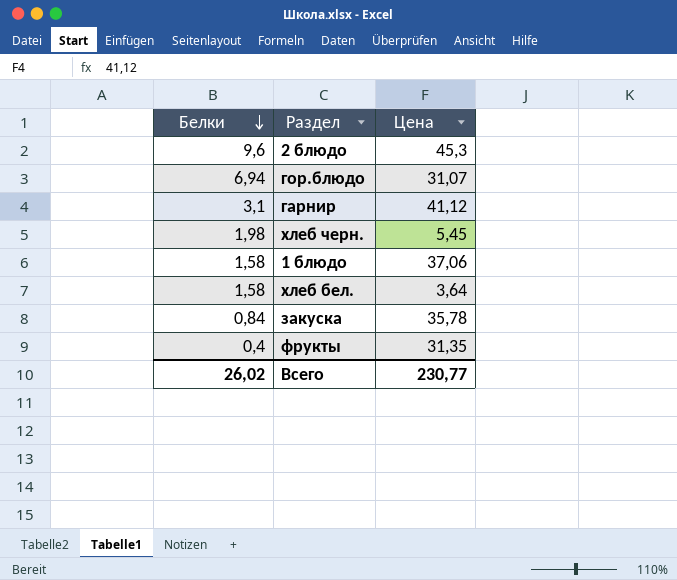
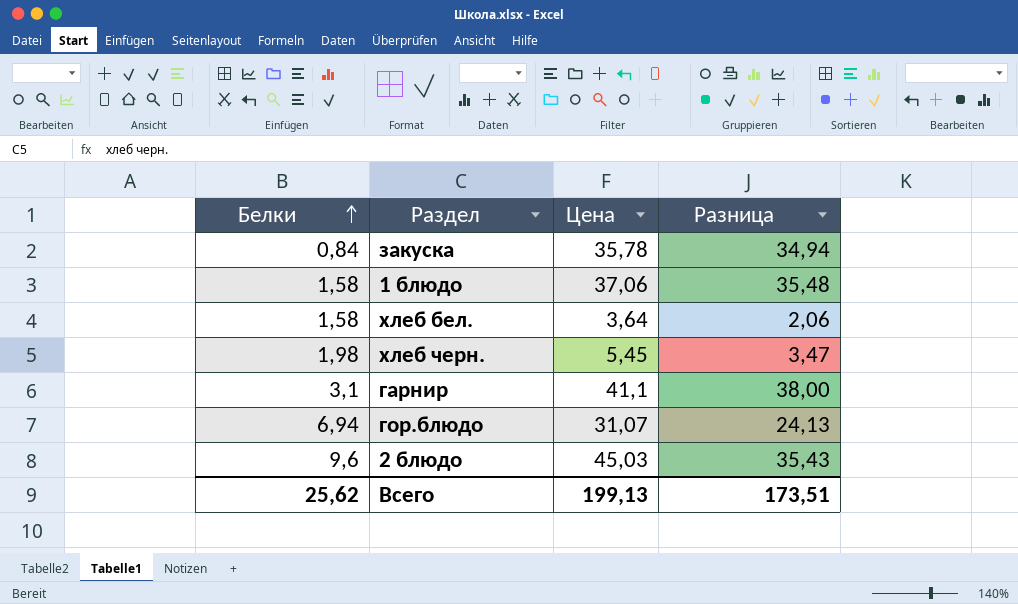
row order: Белки descending -> Белки ascending
column Разница | formula: none -> [Цена] - [Белки]
row фрукты: 0,4 | 31,35 -> none
гарнир | Цена: 41,12 -> 41,1
2 блюдо | Цена: 45,3 -> 45,03
Всего | Белки: 26,02 -> 25,62
Всего | Цена: 230,77 -> 199,13

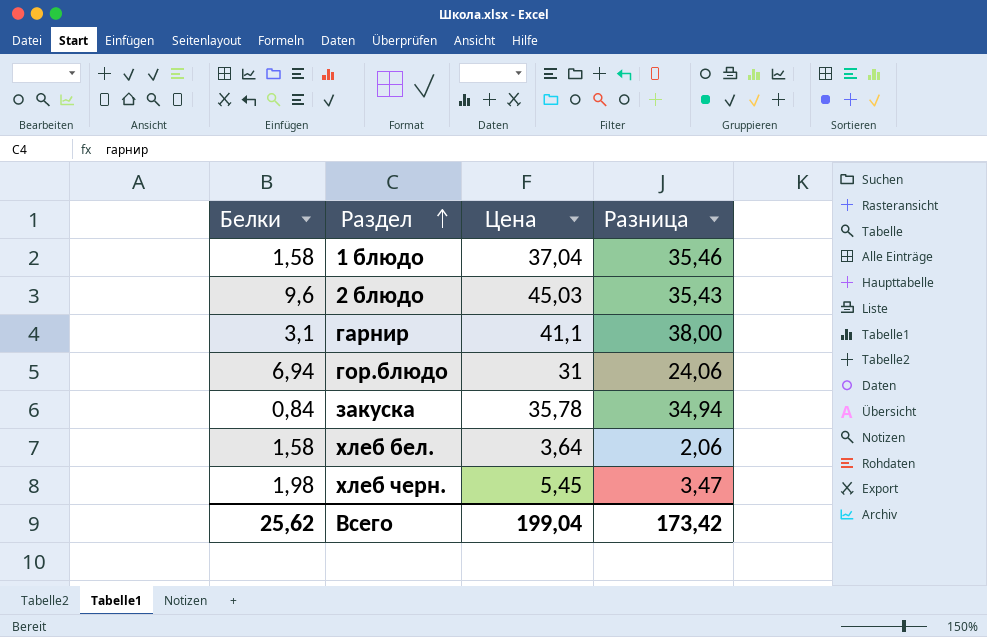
row order: Белки ascending -> Раздел ascending
1 блюдо | Цена: 37,06 -> 37,04
1 блюдо | Разница: 35,48 -> 35,46
гор.блюдо | Цена: 31,07 -> 31
гор.блюдо | Разница: 24,13 -> 24,06
Всего | Цена: 199,13 -> 199,04
Всего | Разница: 173,51 -> 173,42

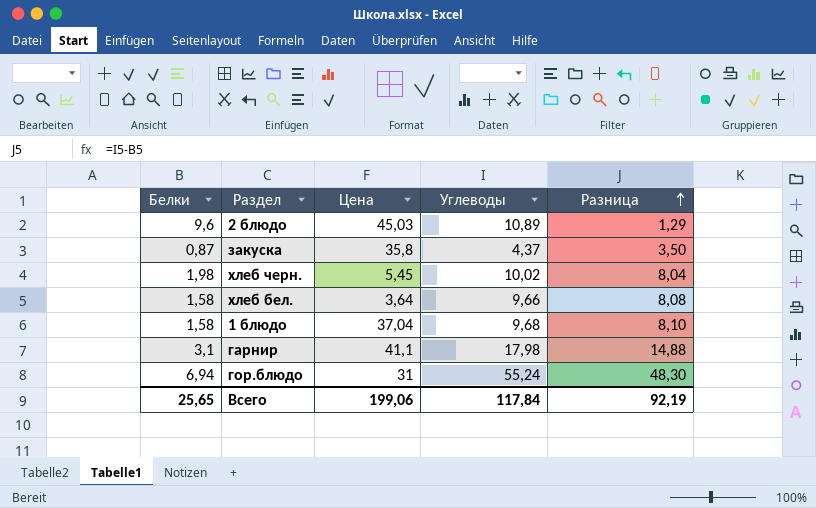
row order: Раздел ascending -> Разница ascending
column Углеводы | position: none -> 4
column Разница | formula: [Цена] - [Белки] -> [Углеводы] - [Белки]
закуска | Белки: 0,84 -> 0,87
закуска | Цена: 35,78 -> 35,8
Всего | Белки: 25,62 -> 25,65
Всего | Цена: 199,04 -> 199,06
Всего | Разница: 173,42 -> 92,19

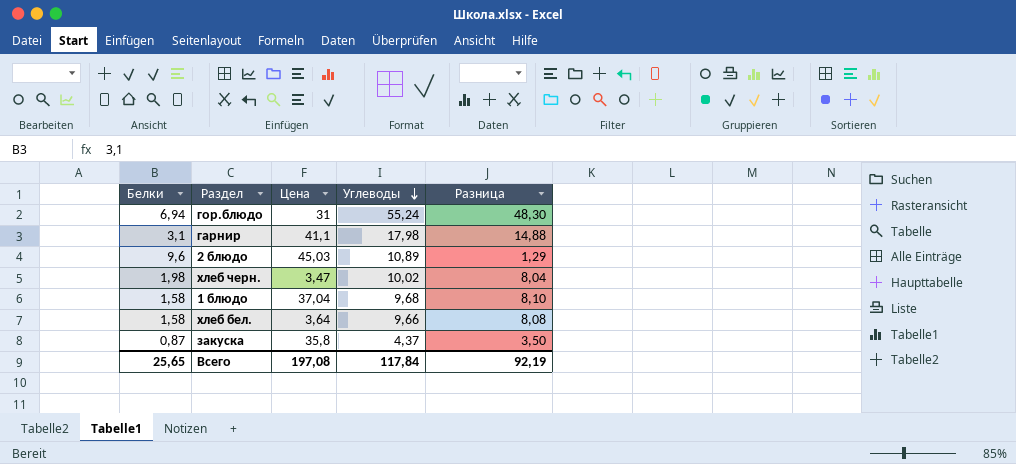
row order: Разница ascending -> Углеводы descending
хлеб черн. | Цена: 5,45 -> 3,47
Всего | Цена: 199,06 -> 197,08

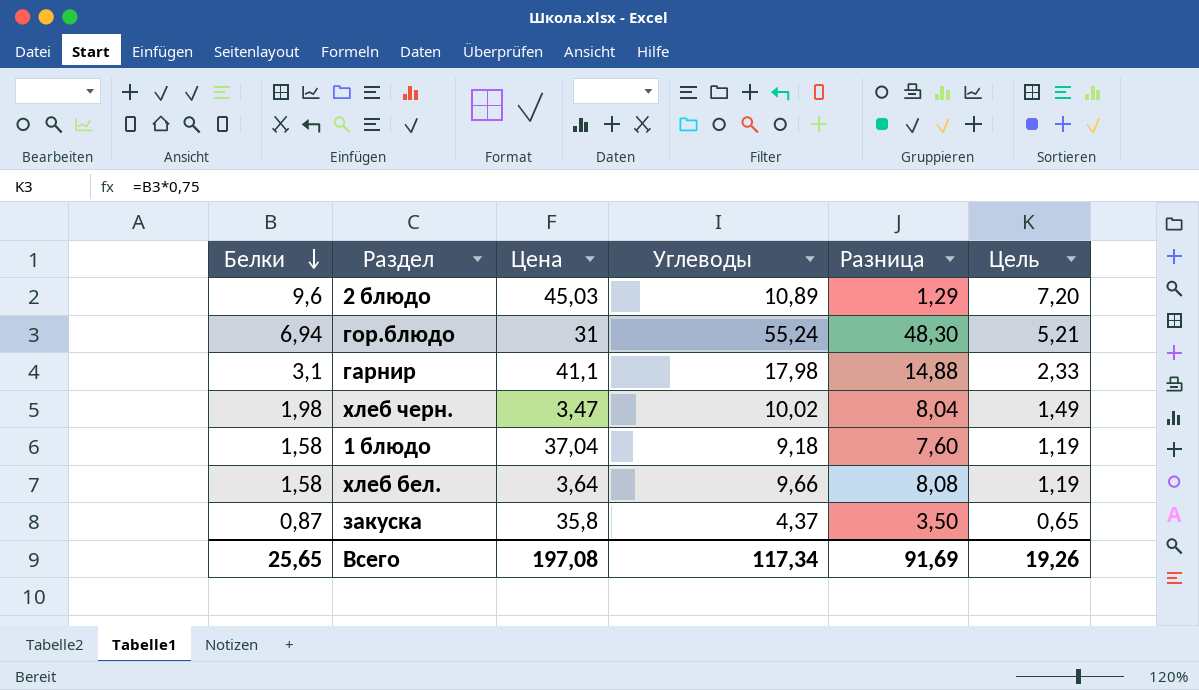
row order: Углеводы descending -> Белки descending
column Цель | formula: none -> [Белки] * 0,75
1 блюдо | Углеводы: 9,68 -> 9,18
1 блюдо | Разница: 8,10 -> 7,60
Всего | Углеводы: 117,84 -> 117,34
Всего | Разница: 92,19 -> 91,69

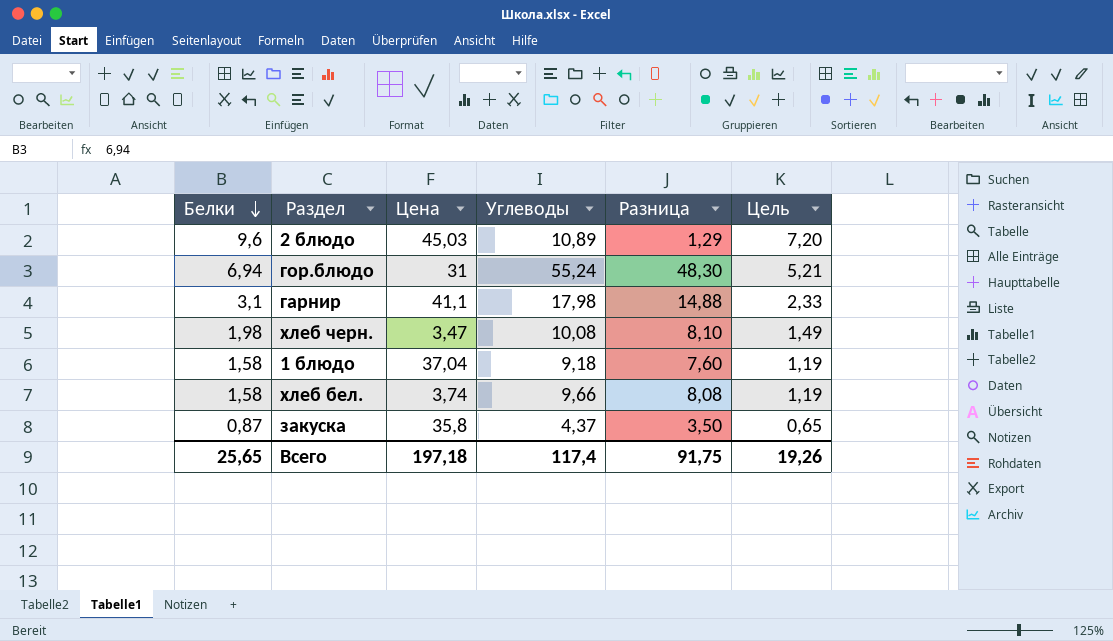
хлеб черн. | Углеводы: 10,02 -> 10,08
хлеб черн. | Разница: 8,04 -> 8,10
хлеб бел. | Цена: 3,64 -> 3,74
Всего | Цена: 197,08 -> 197,18
Всего | Углеводы: 117,34 -> 117,4
Всего | Разница: 91,69 -> 91,75

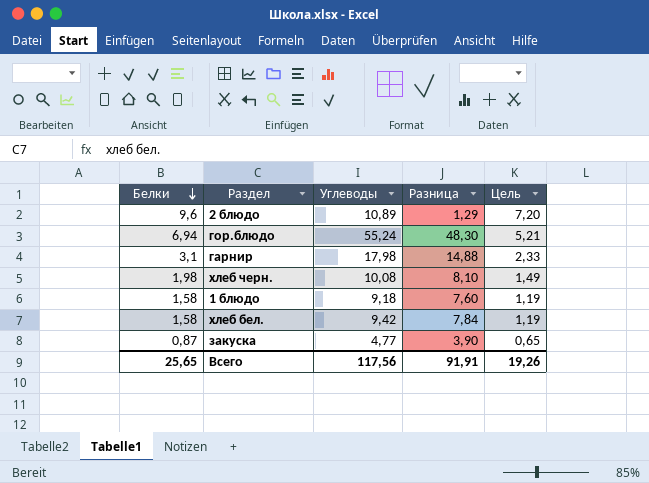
column Цена | position: 3 -> none
хлеб бел. | Углеводы: 9,66 -> 9,42
хлеб бел. | Разница: 8,08 -> 7,84
закуска | Углеводы: 4,37 -> 4,77
закуска | Разница: 3,50 -> 3,90
Всего | Углеводы: 117,4 -> 117,56
Всего | Разница: 91,75 -> 91,91

